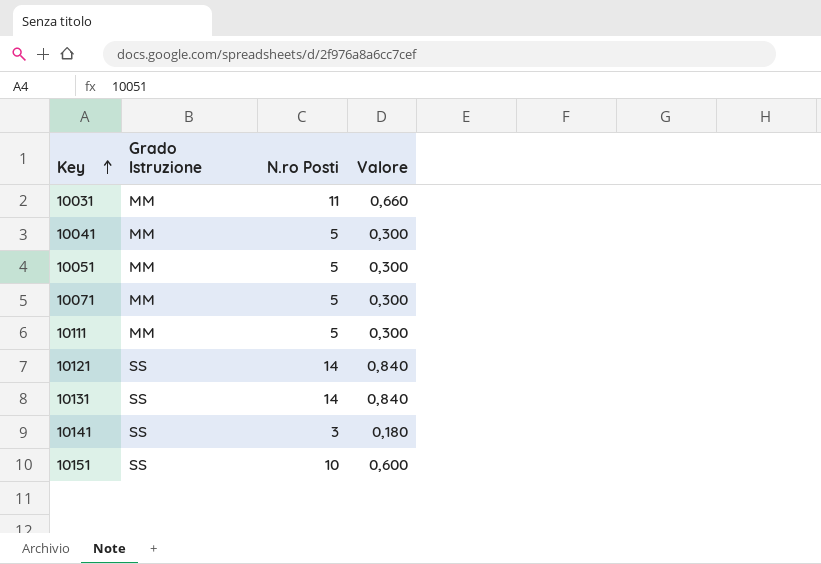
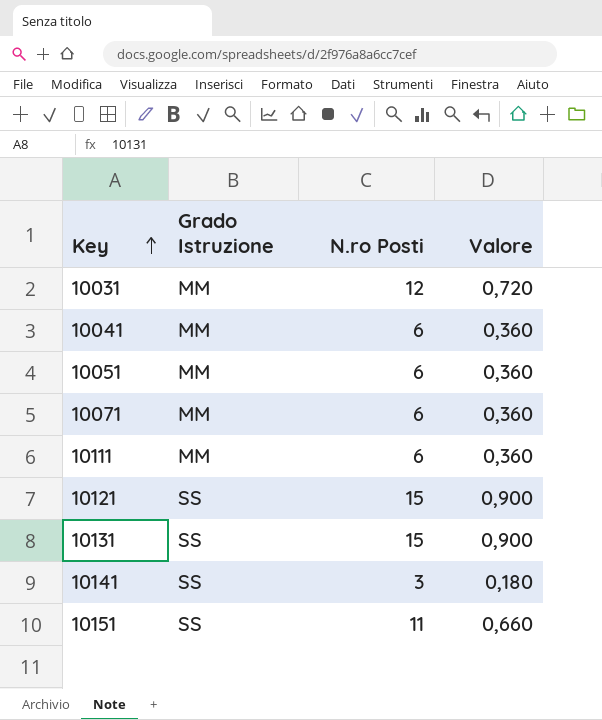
10031 | N.ro Posti: 11 -> 12
10031 | Valore: 0,660 -> 0,720
10041 | N.ro Posti: 5 -> 6
10041 | Valore: 0,300 -> 0,360
10051 | N.ro Posti: 5 -> 6
10051 | Valore: 0,300 -> 0,360
10071 | N.ro Posti: 5 -> 6
10071 | Valore: 0,300 -> 0,360
10111 | N.ro Posti: 5 -> 6
10111 | Valore: 0,300 -> 0,360
10121 | N.ro Posti: 14 -> 15
10121 | Valore: 0,840 -> 0,900
10131 | N.ro Posti: 14 -> 15
10131 | Valore: 0,840 -> 0,900
10151 | N.ro Posti: 10 -> 11
10151 | Valore: 0,600 -> 0,660

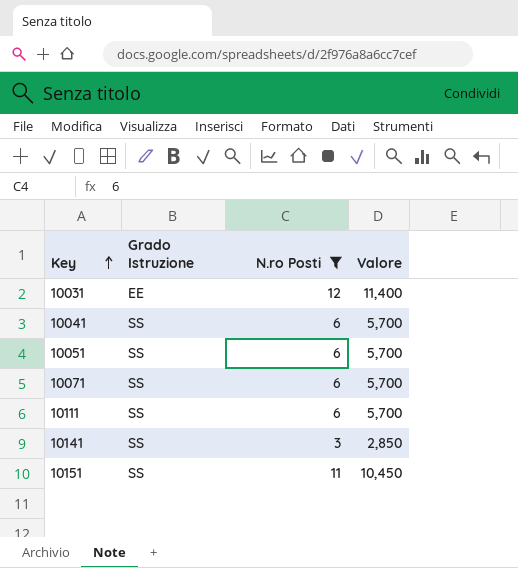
filter: none -> N.ro Posti != 15
column Valore | formula: [N.ro Posti] * 0,06 -> [N.ro Posti] * 0,95
10031 | Grado Istruzione: MM -> EE
10041 | Grado Istruzione: MM -> SS
10051 | Grado Istruzione: MM -> SS
10071 | Grado Istruzione: MM -> SS
10111 | Grado Istruzione: MM -> SS

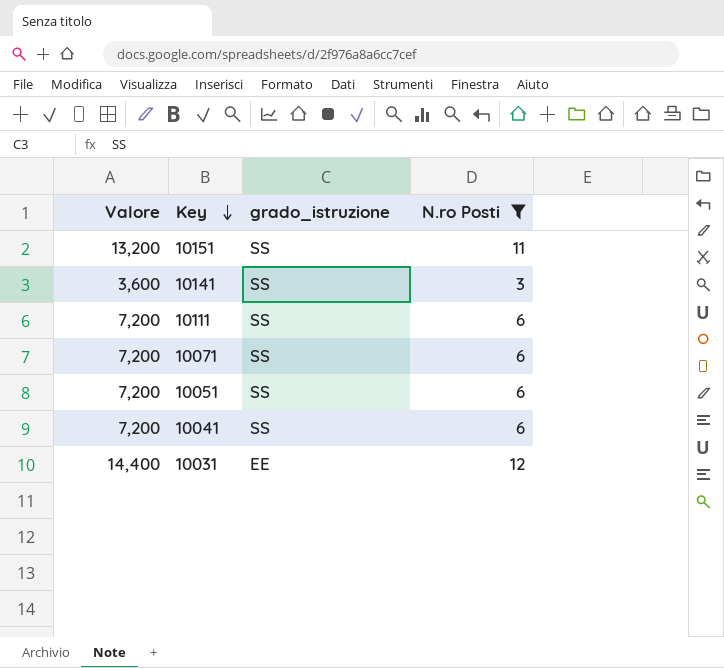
row order: Key ascending -> Key descending
column Valore | formula: [N.ro Posti] * 0,95 -> [N.ro Posti] * 1,2
column Valore | position: 4 -> 1
column name: Grado Istruzione -> grado_istruzione

